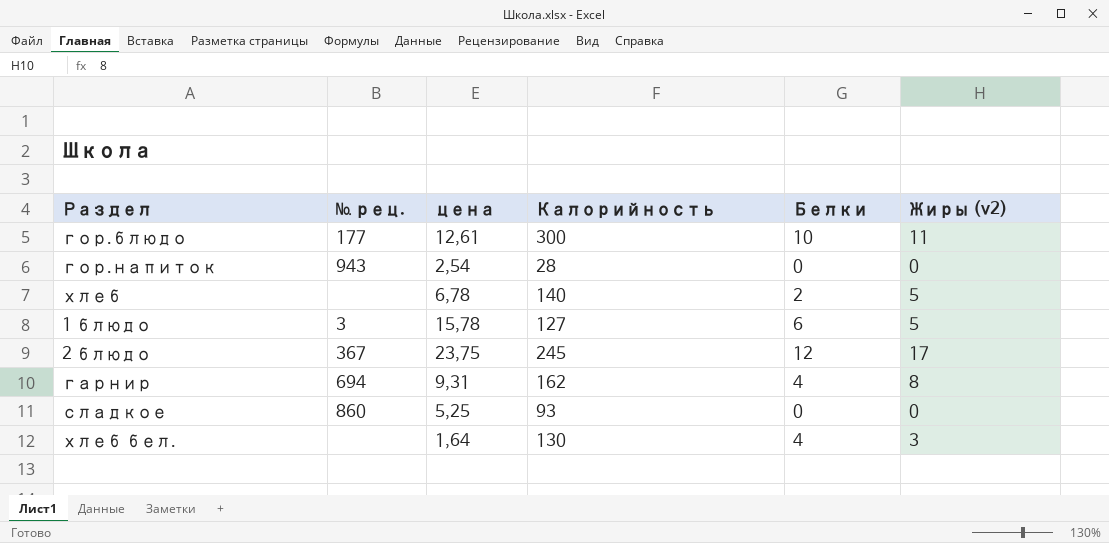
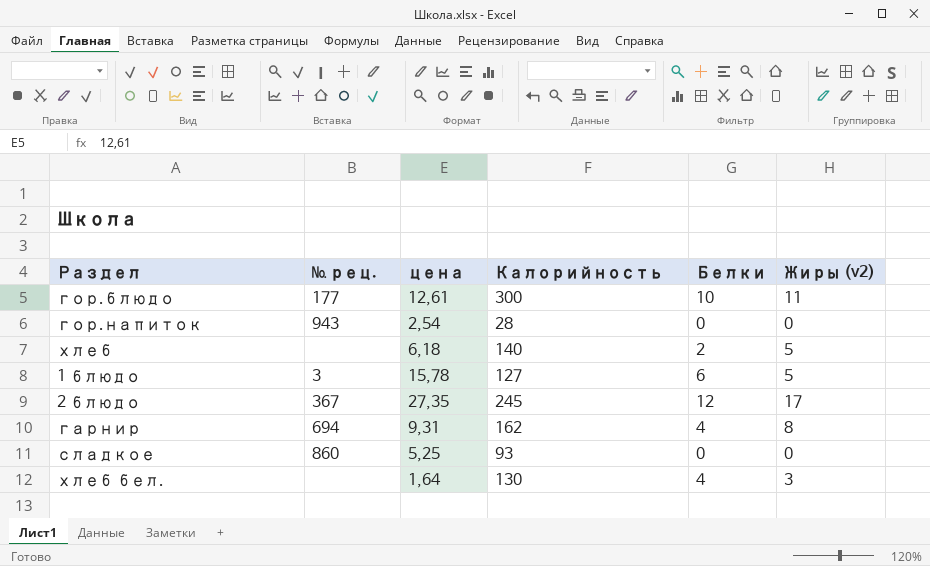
хлеб | цена: 6,78 -> 6,18
2 блюдо | цена: 23,75 -> 27,35

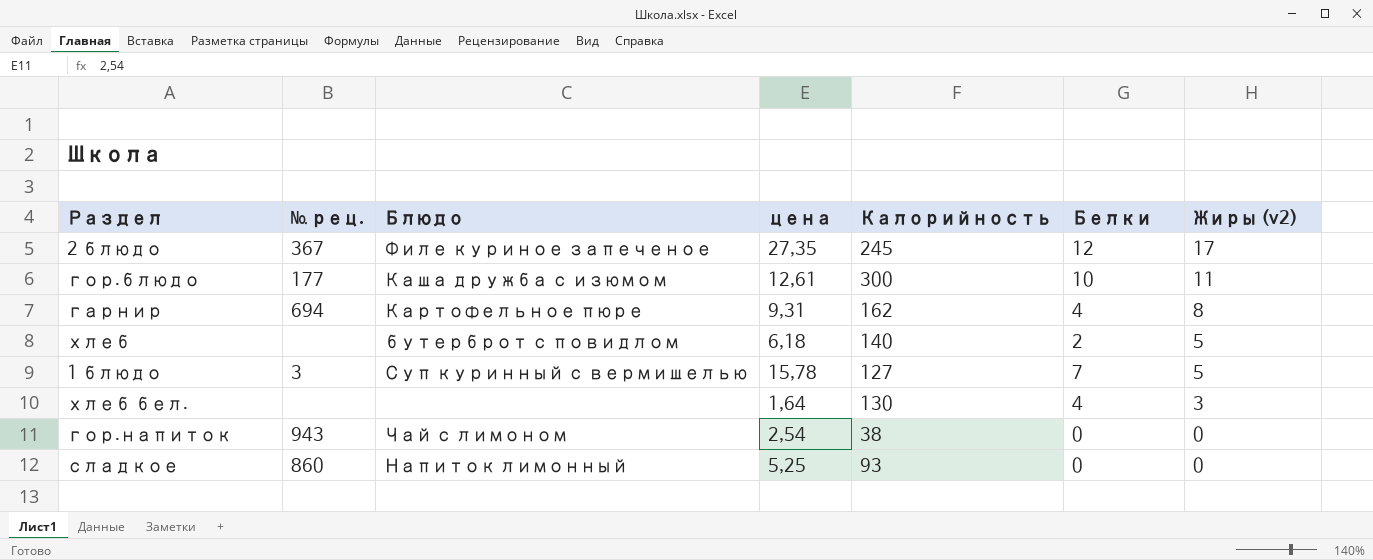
row order: none -> Жиры (v2) descending
column Блюдо | position: none -> 3
1 блюдо | Белки: 6 -> 7
гор.напиток | Калорийность: 28 -> 38

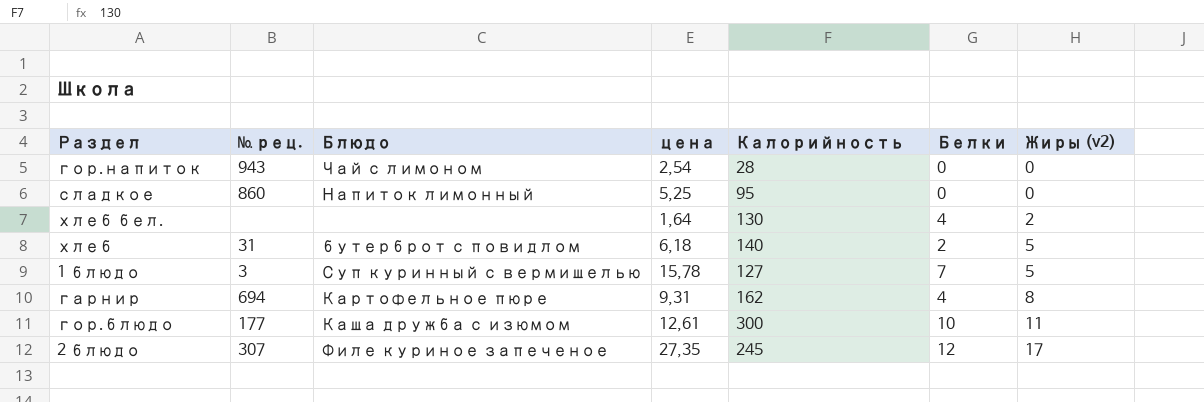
row order: Жиры (v2) descending -> Жиры (v2) ascending
гор.напиток | Калорийность: 38 -> 28
сладкое | Калорийность: 93 -> 95
хлеб бел. | Жиры (v2): 3 -> 2
хлеб | № рец.: none -> 31
2 блюдо | № рец.: 367 -> 307

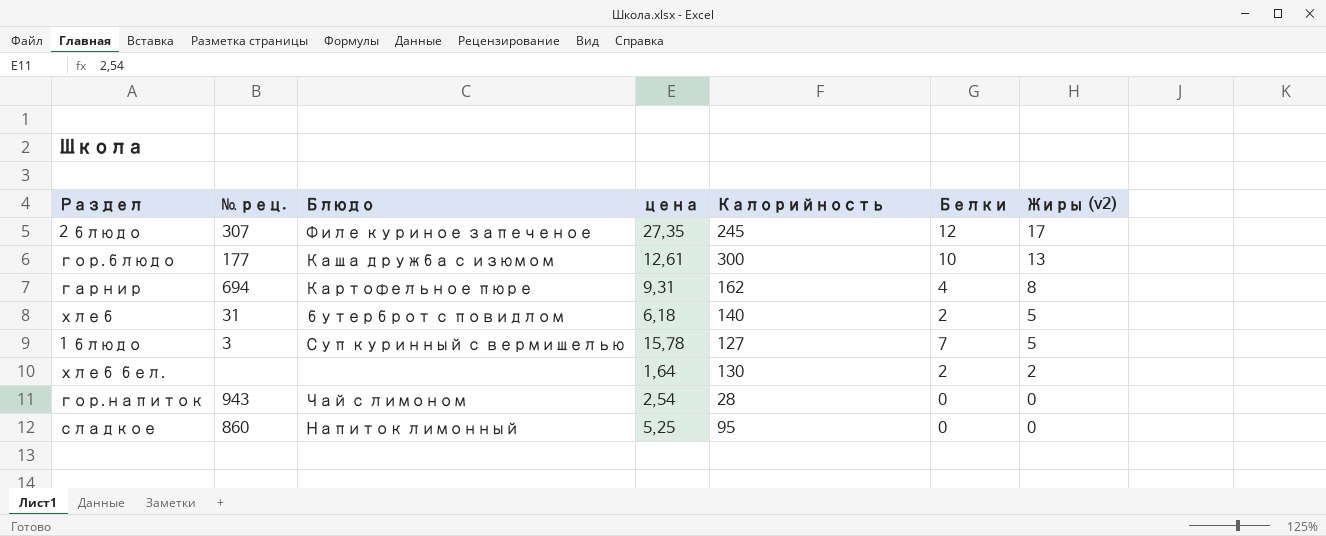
row order: Жиры (v2) ascending -> Жиры (v2) descending
гор.блюдо | Жиры (v2): 11 -> 13
хлеб бел. | Белки: 4 -> 2

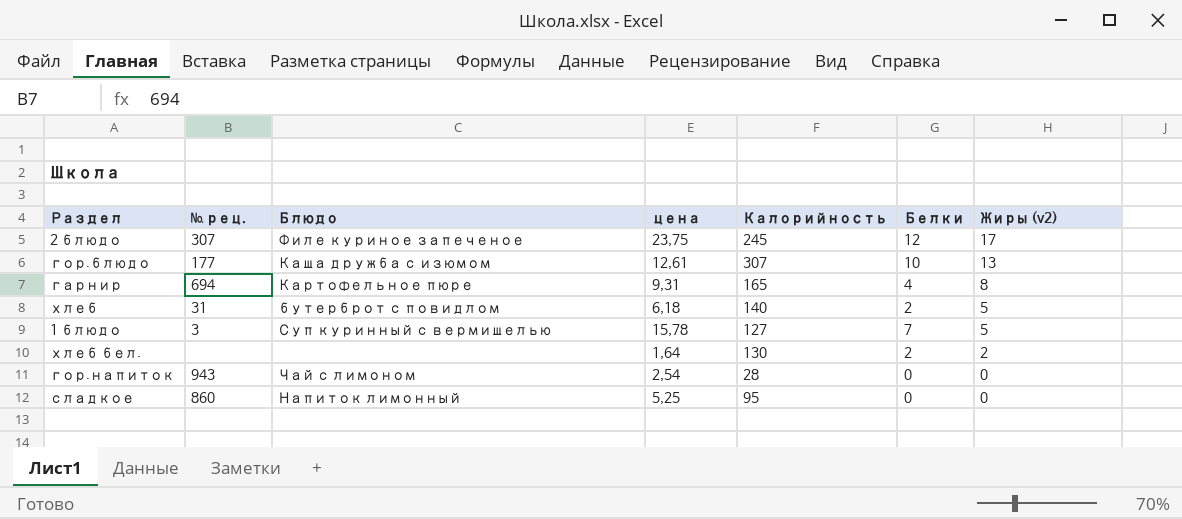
2 блюдо | цена: 27,35 -> 23,75
гор.блюдо | Калорийность: 300 -> 307
гарнир | Калорийность: 162 -> 165

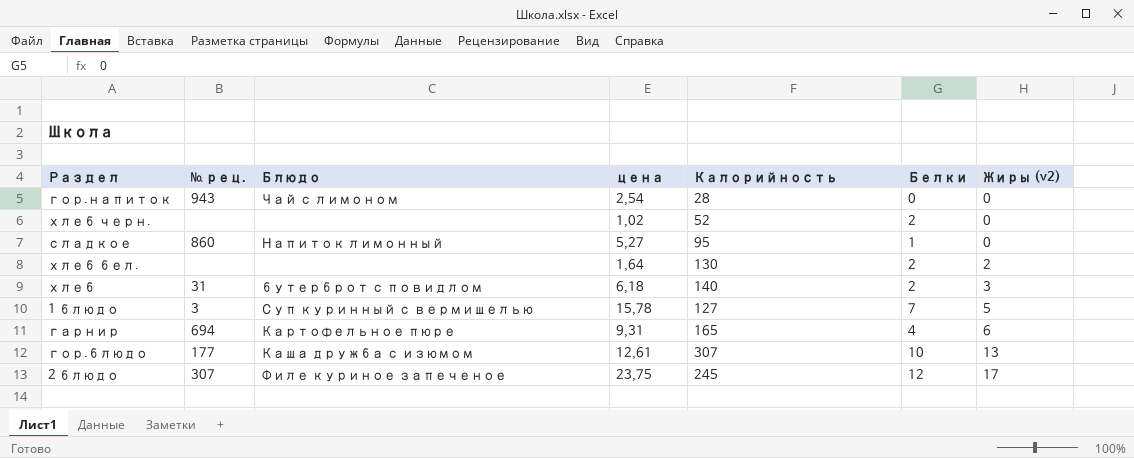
row order: Жиры (v2) descending -> Жиры (v2) ascending
row хлеб черн.: none -> none | none | 1,02 | 52 | 2 | 0
сладкое | цена: 5,25 -> 5,27
сладкое | Белки: 0 -> 1
хлеб | Жиры (v2): 5 -> 3
гарнир | Жиры (v2): 8 -> 6

